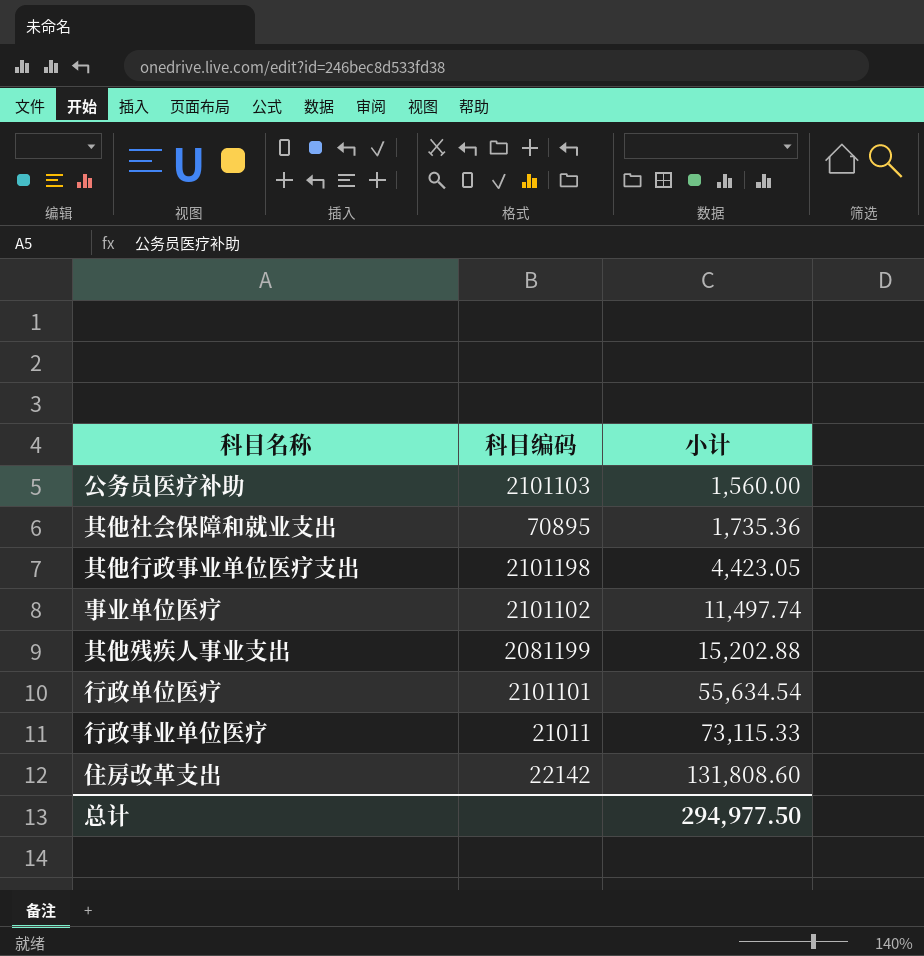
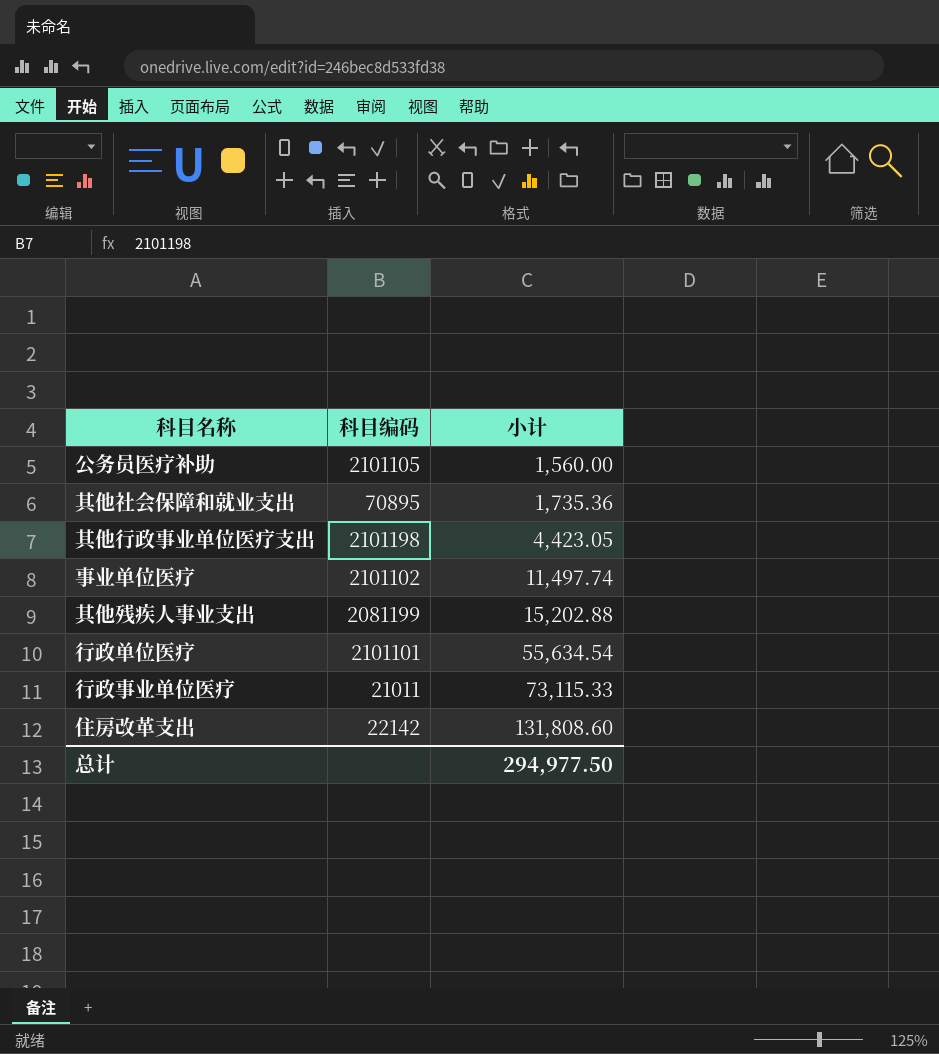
公务员医疗补助 | 科目编码: 2101103 -> 2101105

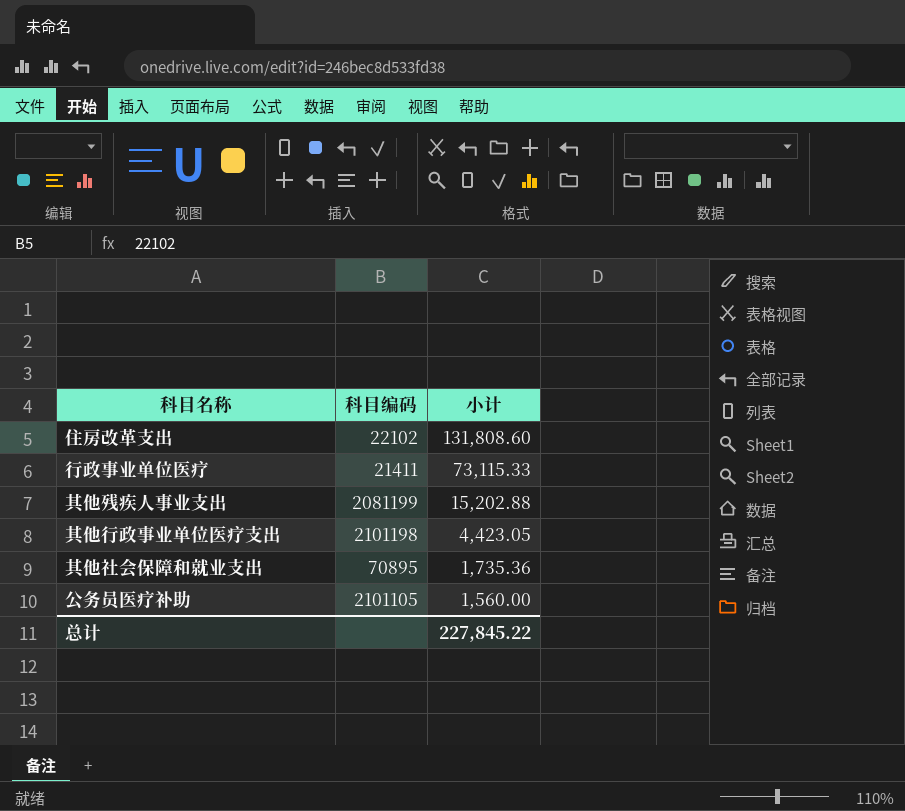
row order: 小计 ascending -> 小计 descending
row 事业单位医疗: 2101102 | 11,497.74 -> none
row 行政单位医疗: 2101101 | 55,634.54 -> none
住房改革支出 | 科目编码: 22142 -> 22102
行政事业单位医疗 | 科目编码: 21011 -> 21411
总计 | 小计: 294,977.50 -> 227,845.22

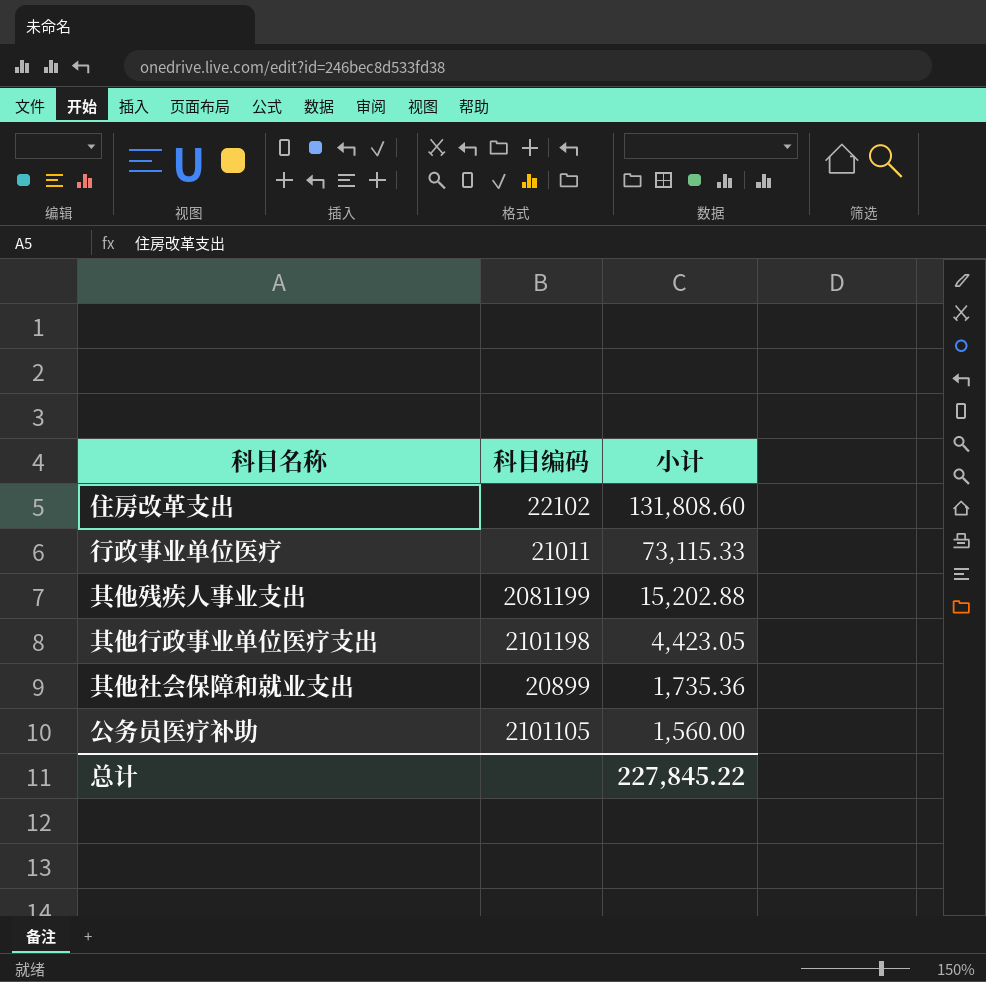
行政事业单位医疗 | 科目编码: 21411 -> 21011
其他社会保障和就业支出 | 科目编码: 70895 -> 20899

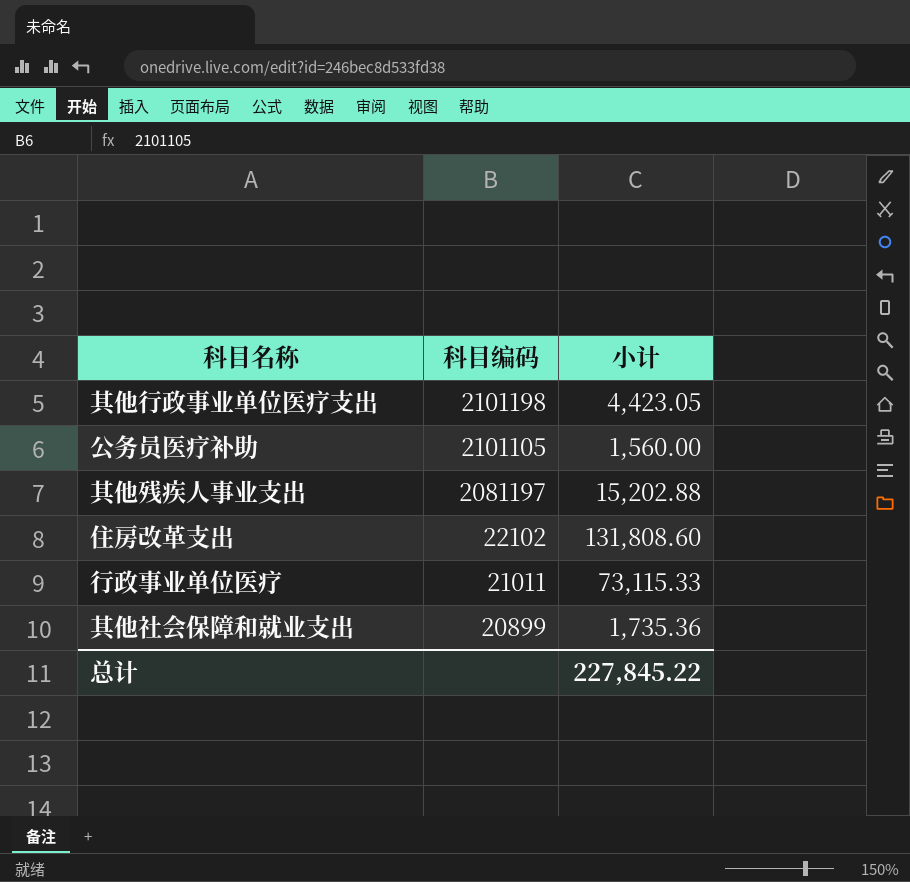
row order: 小计 descending -> 科目编码 descending
其他残疾人事业支出 | 科目编码: 2081199 -> 2081197

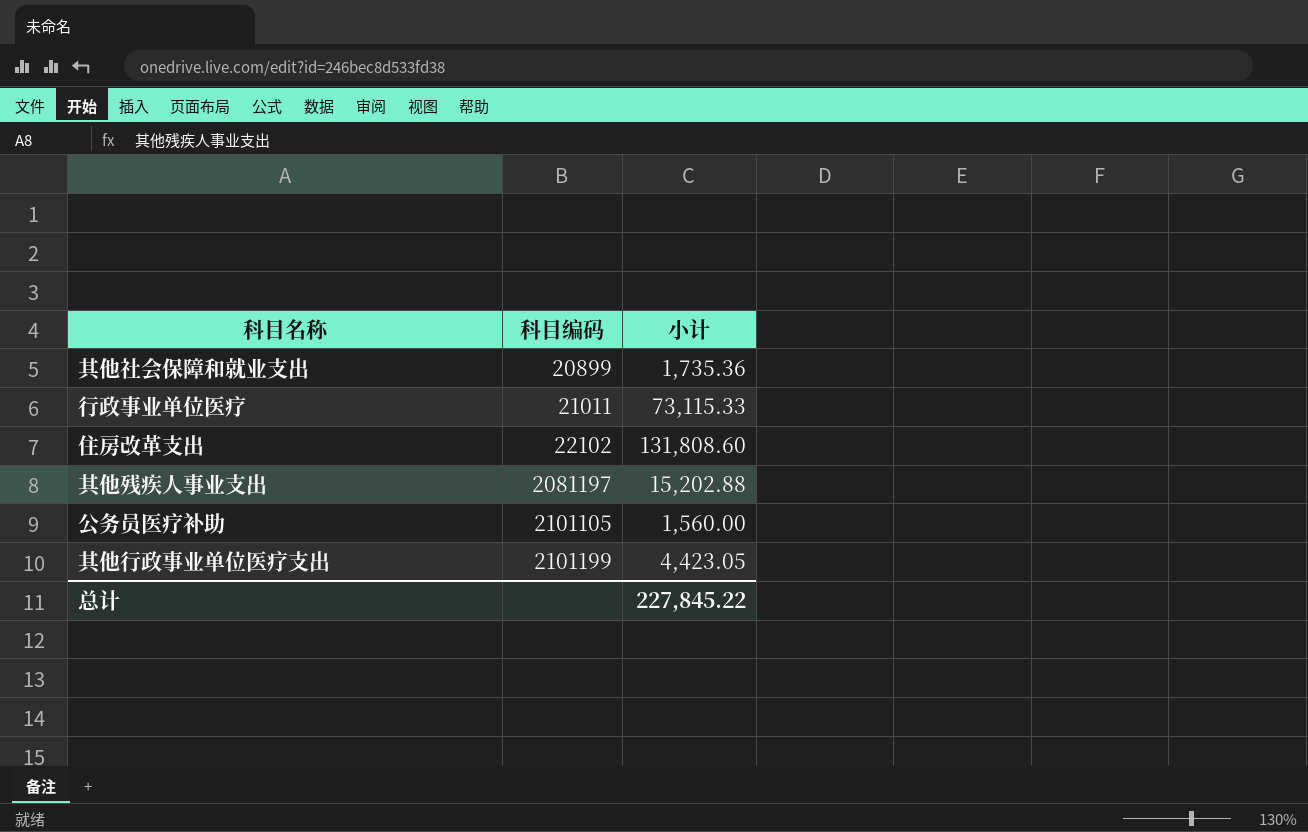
row order: 科目编码 descending -> 科目编码 ascending
其他行政事业单位医疗支出 | 科目编码: 2101198 -> 2101199

